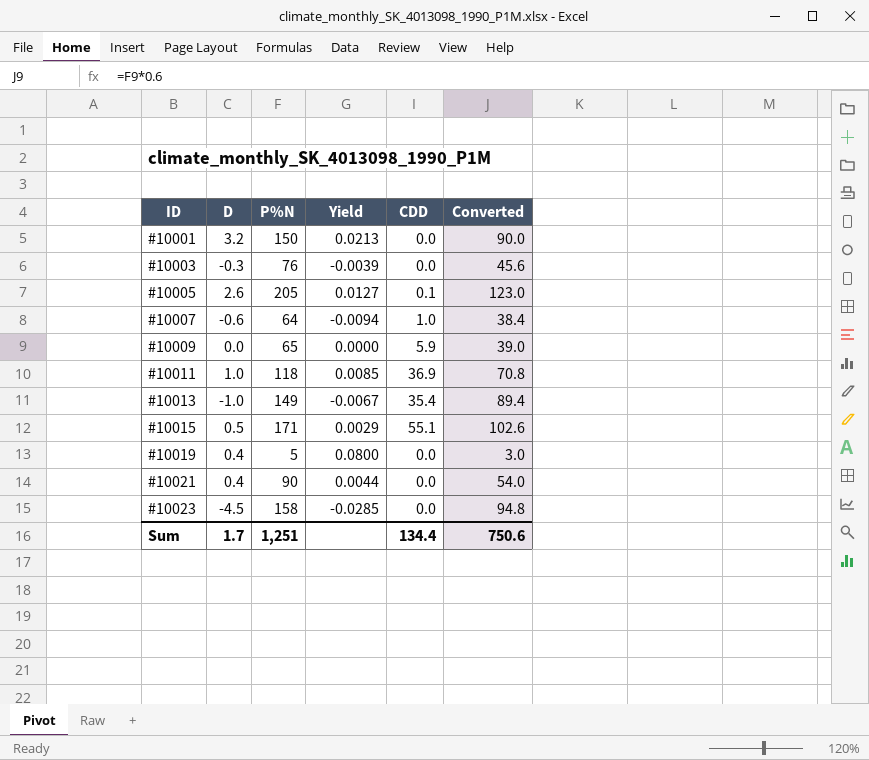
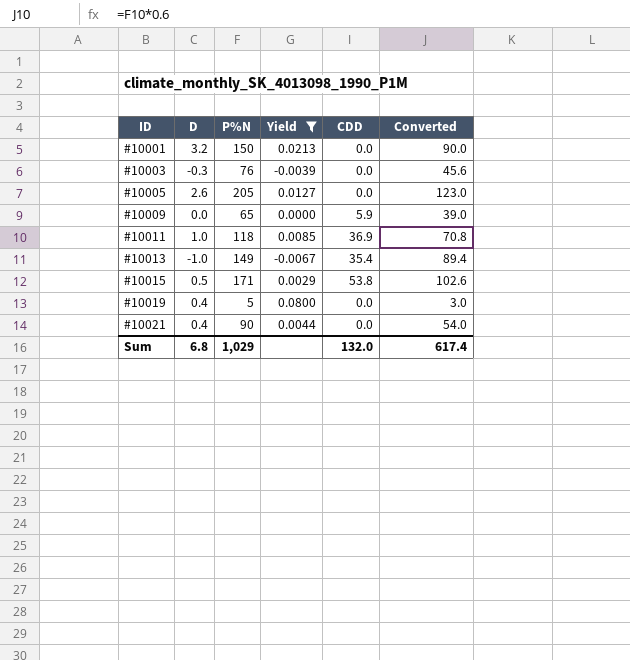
filter: none -> Yield >= -0.0067
#10005 | CDD: 0.1 -> 0.0
#10015 | CDD: 55.1 -> 53.8
Sum | D: 1.7 -> 6.8
Sum | P%N: 1,251 -> 1,029
Sum | CDD: 134.4 -> 132.0
Sum | Converted: 750.6 -> 617.4

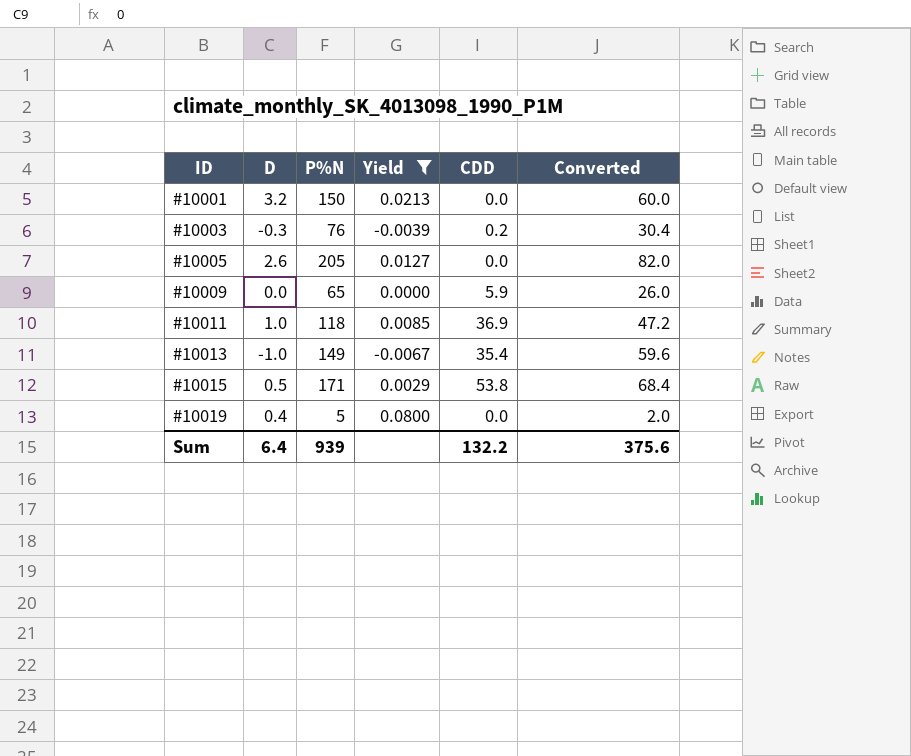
column Converted | formula: [P%N] * 0.6 -> [P%N] * 0.4
row #10021: 0.4 | 90 | 0.0044 | 0.0 | 54.0 -> none
#10003 | CDD: 0.0 -> 0.2
Sum | D: 6.8 -> 6.4
Sum | P%N: 1,029 -> 939
Sum | CDD: 132.0 -> 132.2
Sum | Converted: 617.4 -> 375.6

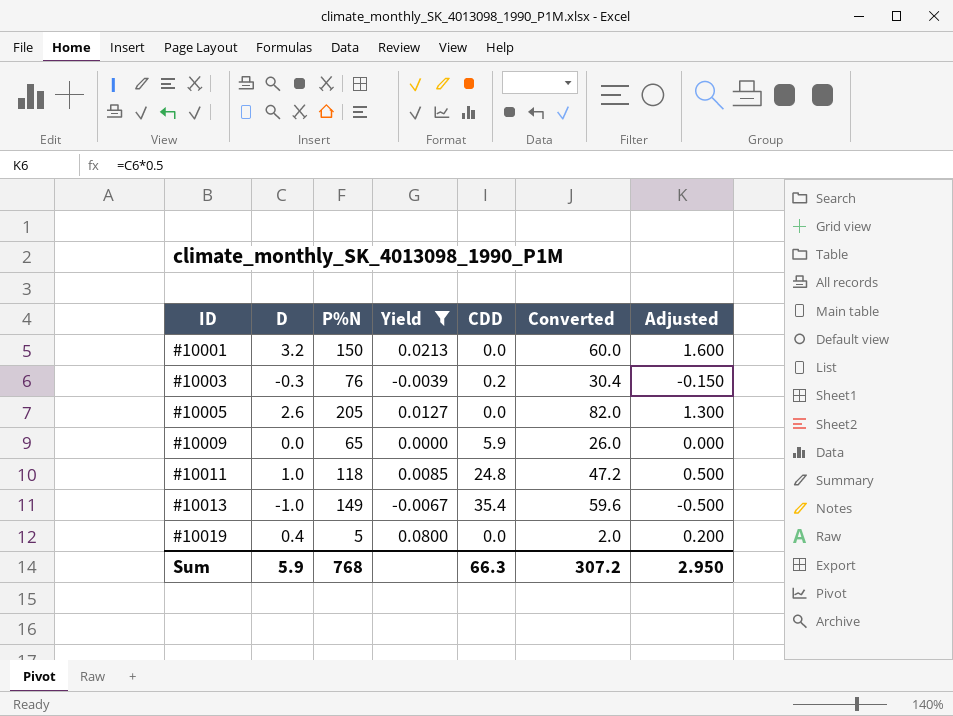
column Adjusted | formula: none -> [D] * 0.5
row #10015: 0.5 | 171 | 0.0029 | 53.8 | 68.4 -> none
#10011 | CDD: 36.9 -> 24.8
Sum | D: 6.4 -> 5.9
Sum | P%N: 939 -> 768
Sum | CDD: 132.2 -> 66.3
Sum | Converted: 375.6 -> 307.2

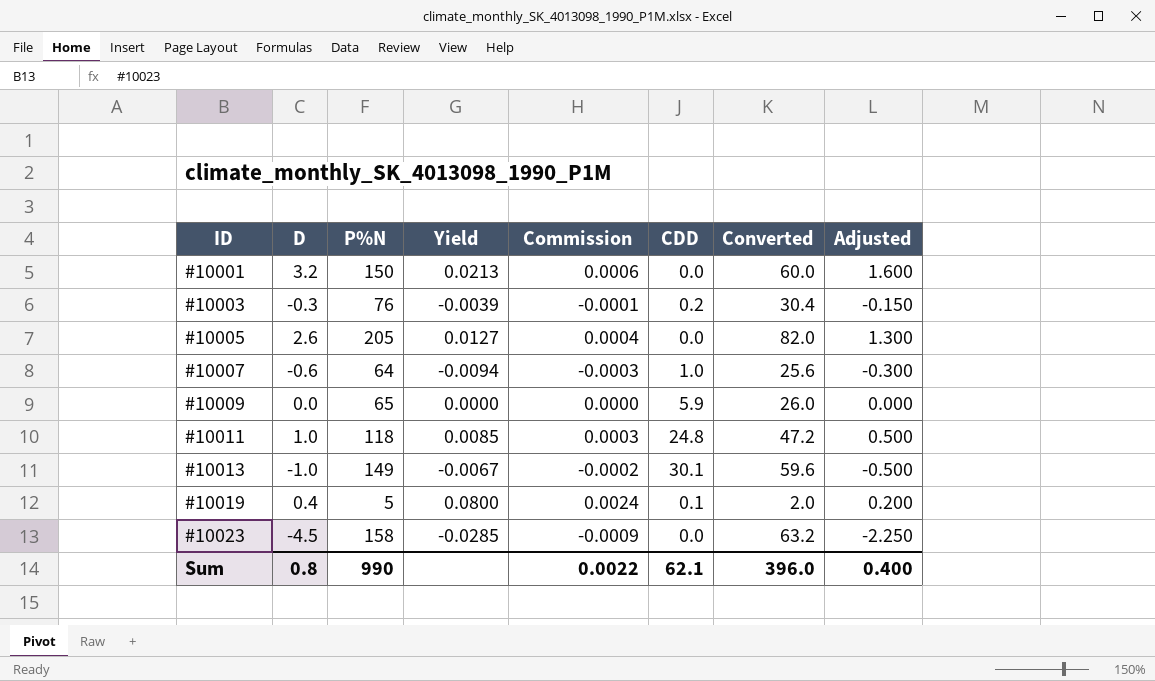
filter: Yield >= -0.0067 -> none
column Commission | formula: none -> [Yield] * 0.03
#10013 | CDD: 35.4 -> 30.1
#10019 | CDD: 0.0 -> 0.1
Sum | D: 5.9 -> 0.8
Sum | P%N: 768 -> 990
Sum | CDD: 66.3 -> 62.1
Sum | Converted: 307.2 -> 396.0
Sum | Adjusted: 2.950 -> 0.400

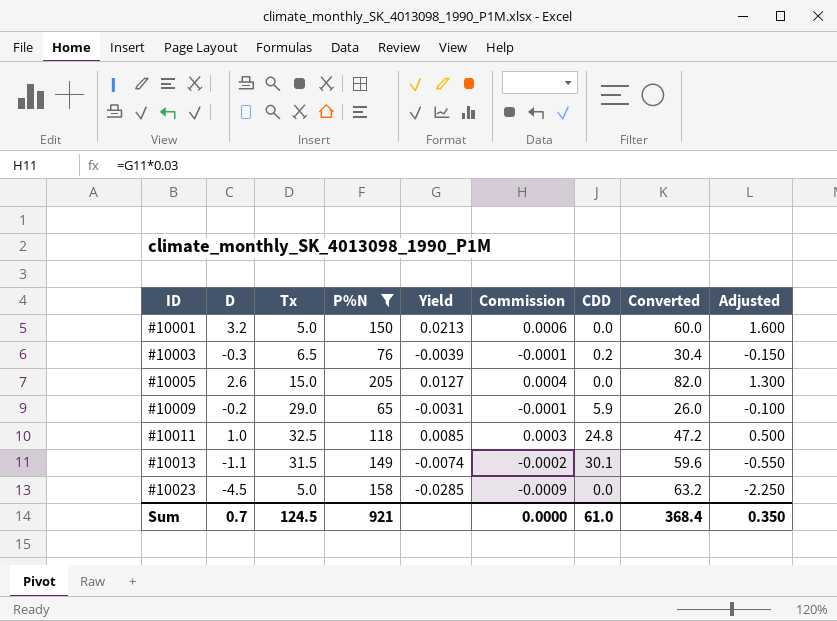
filter: none -> P%N >= 65
column Tx | position: none -> 3
#10009 | D: 0.0 -> -0.2
#10009 | Yield: 0.0000 -> -0.0031
#10009 | Commission: 0.0000 -> -0.0001
#10009 | Adjusted: 0.000 -> -0.100
#10013 | D: -1.0 -> -1.1
#10013 | Yield: -0.0067 -> -0.0074
#10013 | Adjusted: -0.500 -> -0.550
Sum | D: 0.8 -> 0.7
Sum | P%N: 990 -> 921
Sum | Commission: 0.0022 -> 0.0000
Sum | CDD: 62.1 -> 61.0
Sum | Converted: 396.0 -> 368.4
Sum | Adjusted: 0.400 -> 0.350

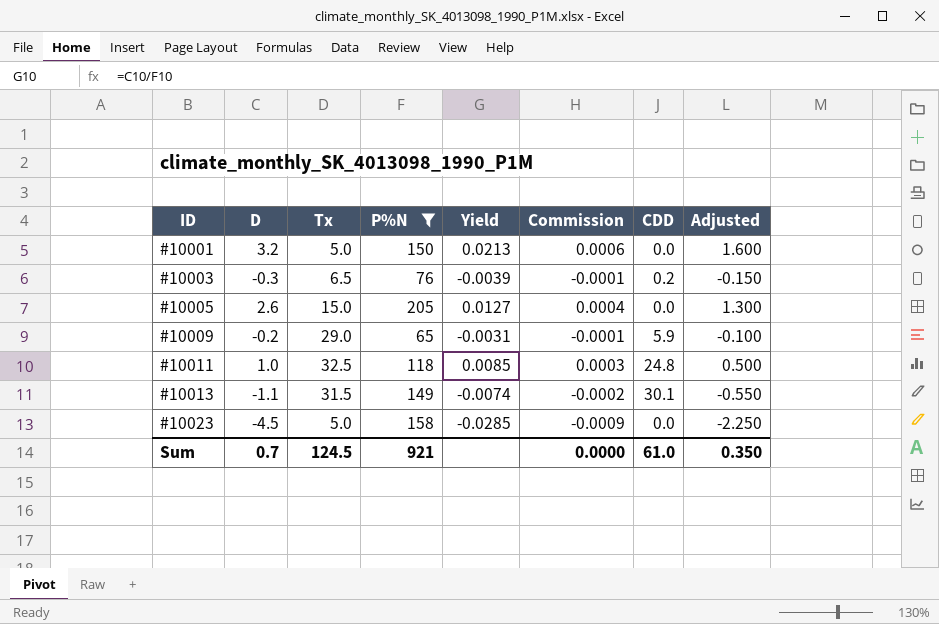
column Converted | formula: [P%N] * 0.4 -> none

